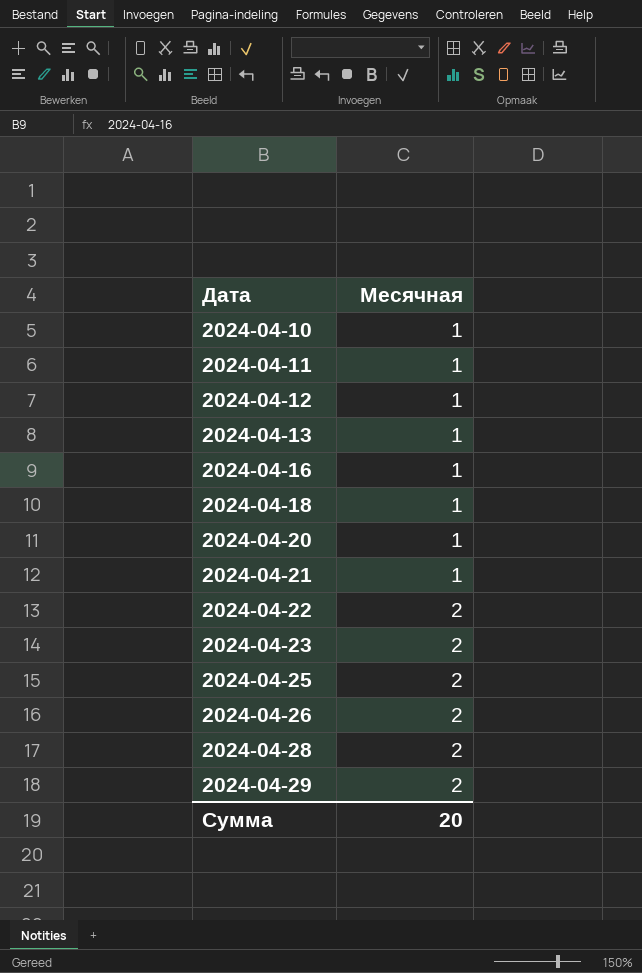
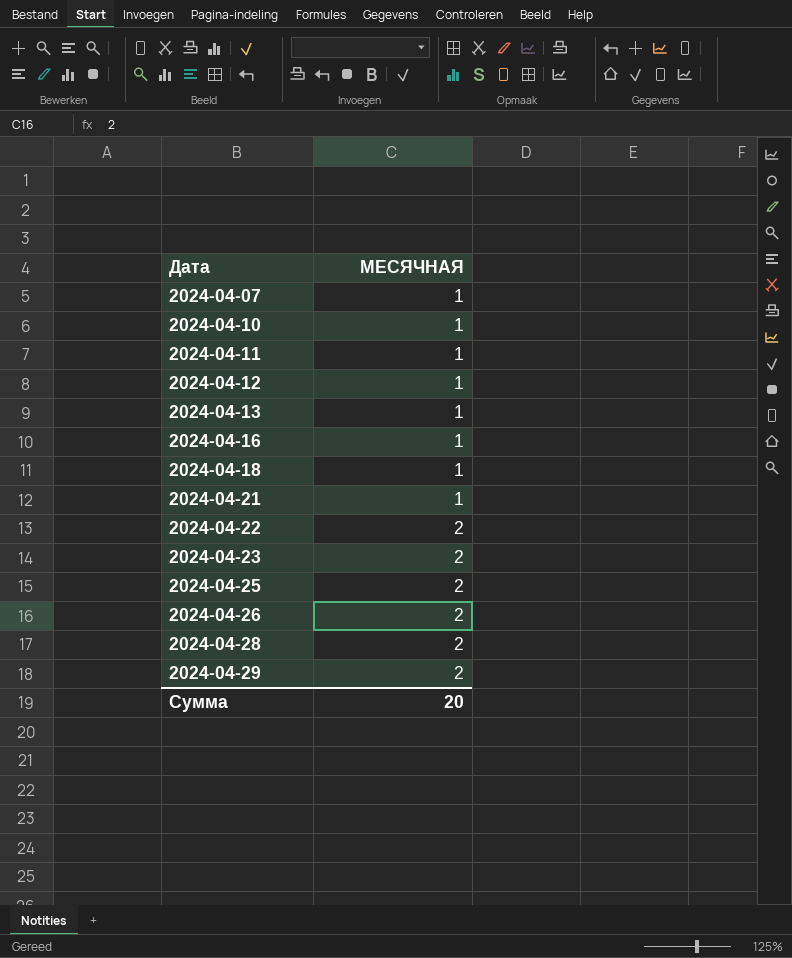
column name: Месячная -> МЕСЯЧНАЯ
row 2024-04-20: 1 -> none
row 2024-04-07: none -> 1

